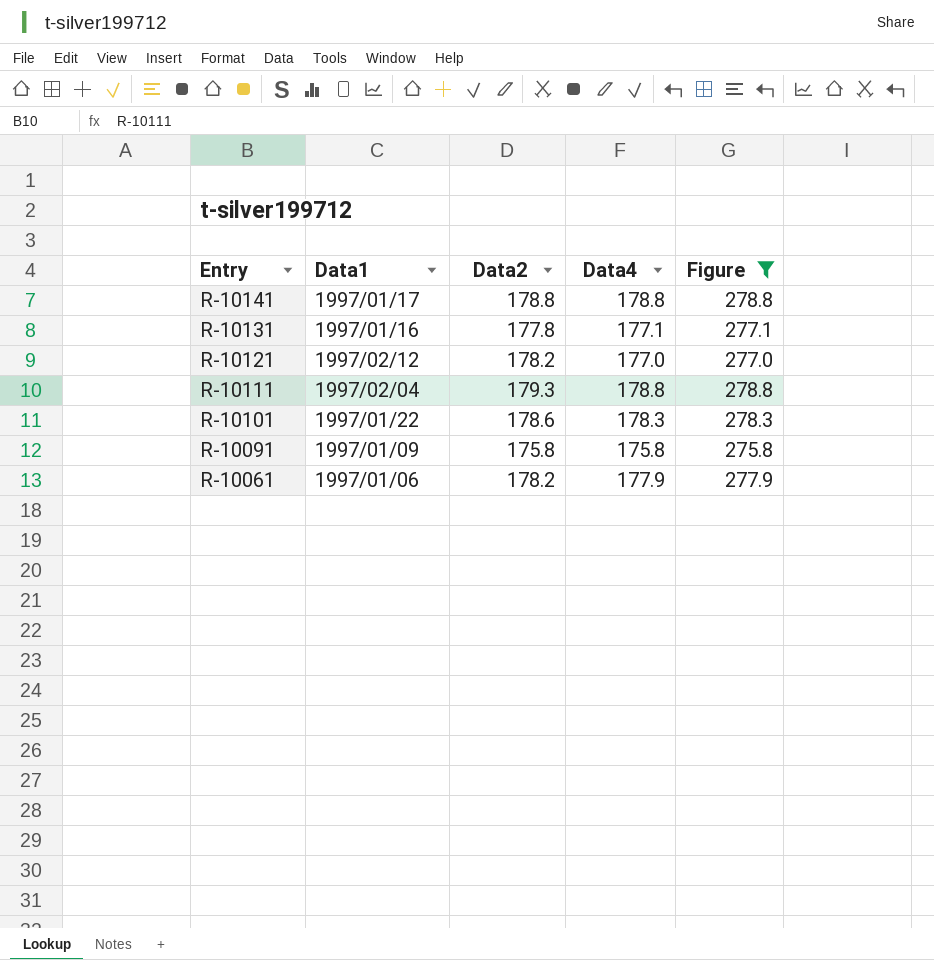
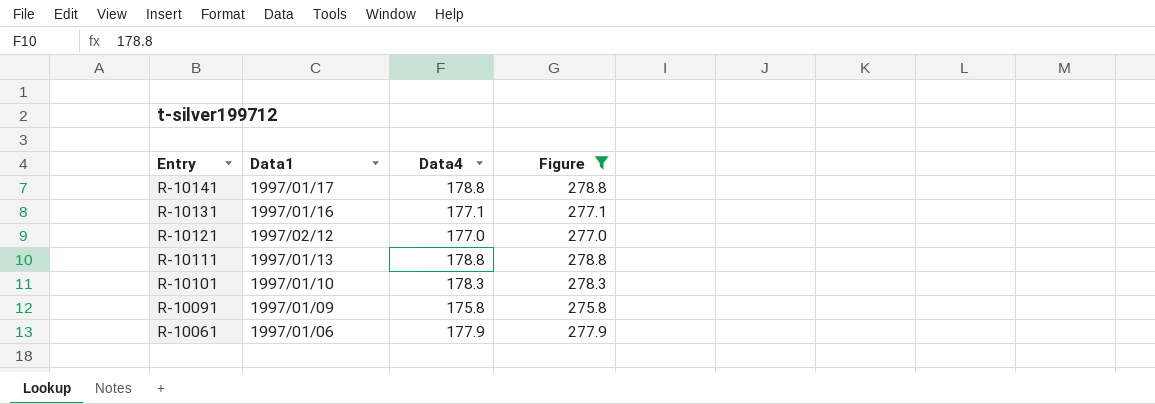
column Data2 | position: 3 -> none
R-10111 | Data1: 1997/02/04 -> 1997/01/13
R-10101 | Data1: 1997/01/22 -> 1997/01/10

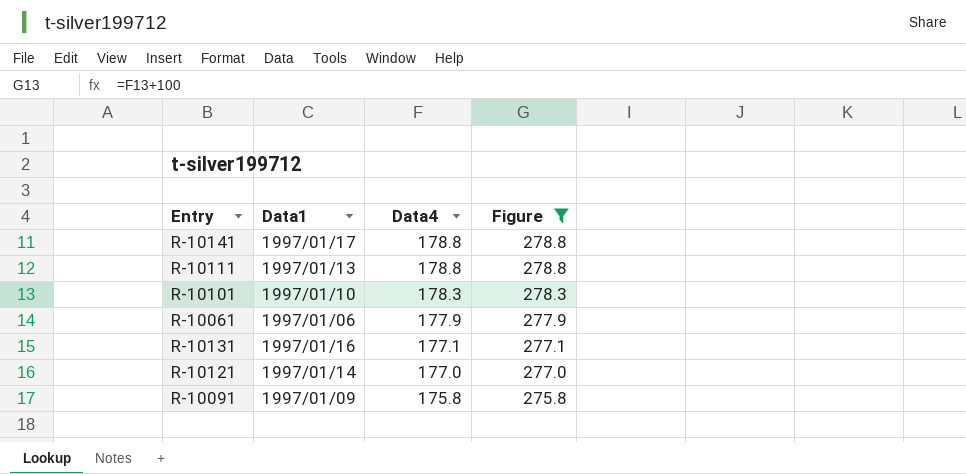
row order: Entry descending -> Data4 descending
R-10121 | Data1: 1997/02/12 -> 1997/01/14

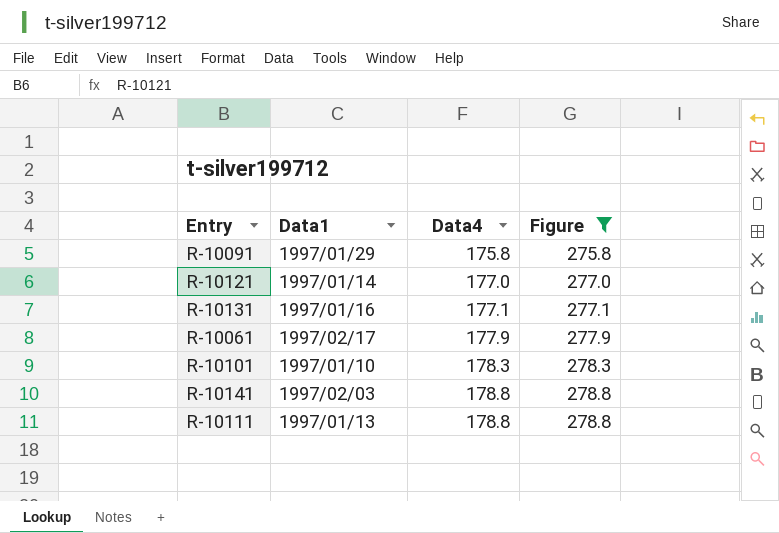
row order: Data4 descending -> Data4 ascending
R-10091 | Data1: 1997/01/09 -> 1997/01/29
R-10061 | Data1: 1997/01/06 -> 1997/02/17
R-10141 | Data1: 1997/01/17 -> 1997/02/03

